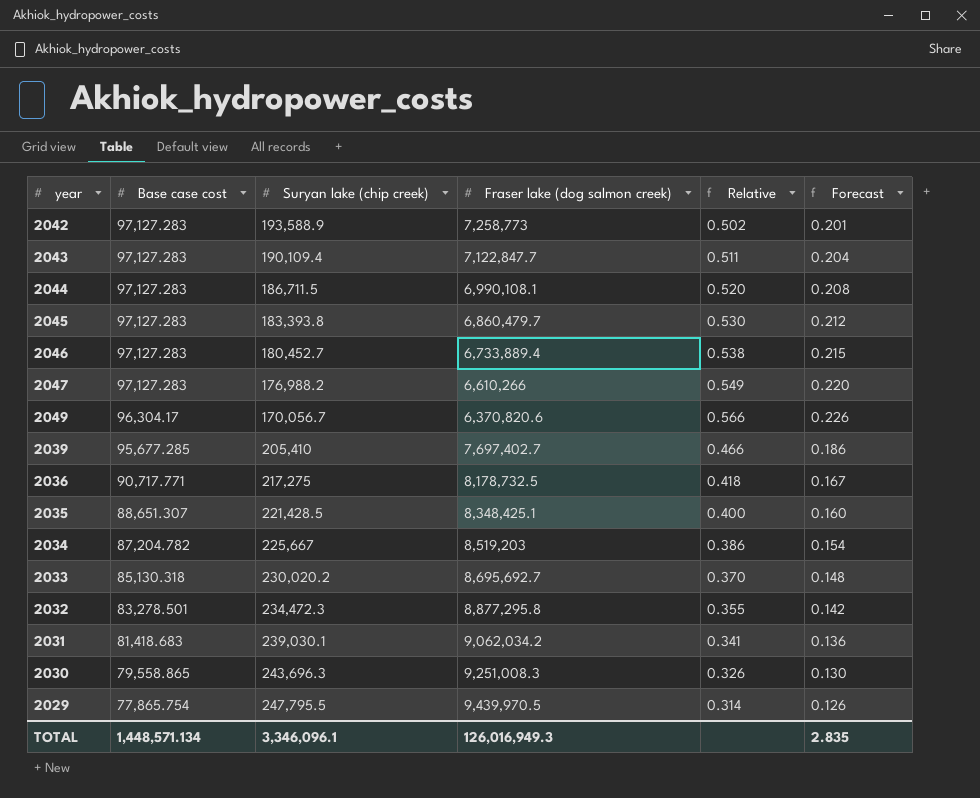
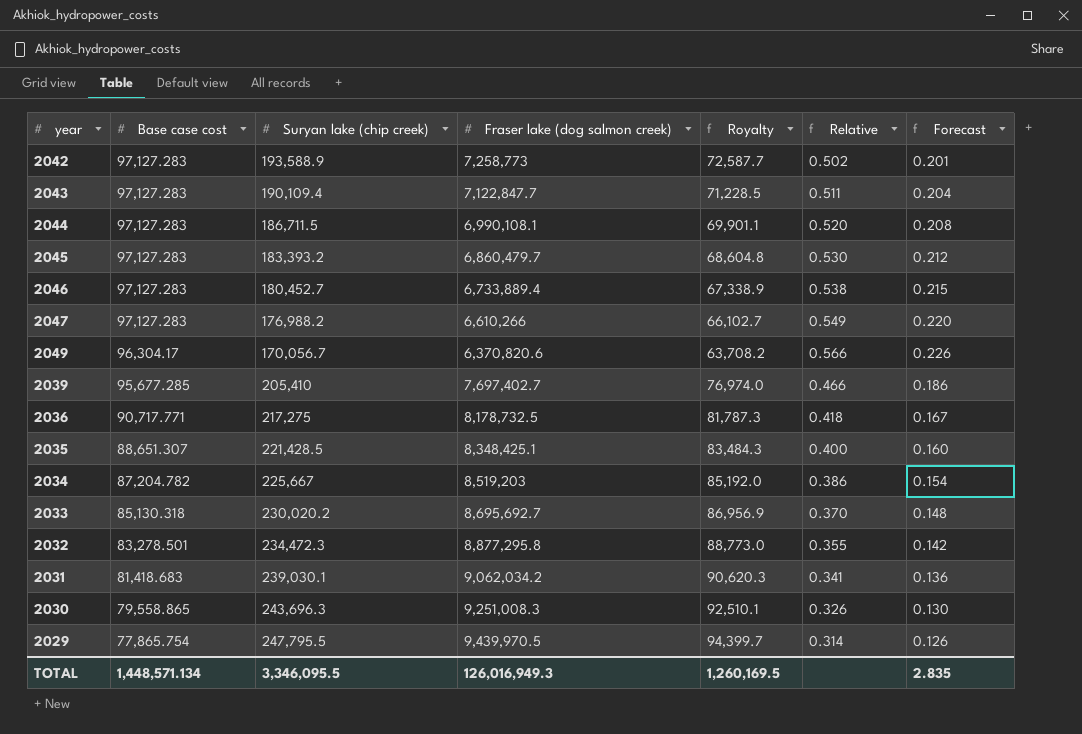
column Royalty | formula: none -> [Fraser lake (dog salmon creek)] * 0.01
2045 | Suryan lake (chip creek): 183,393.8 -> 183,393.2
TOTAL | Suryan lake (chip creek): 3,346,096.1 -> 3,346,095.5

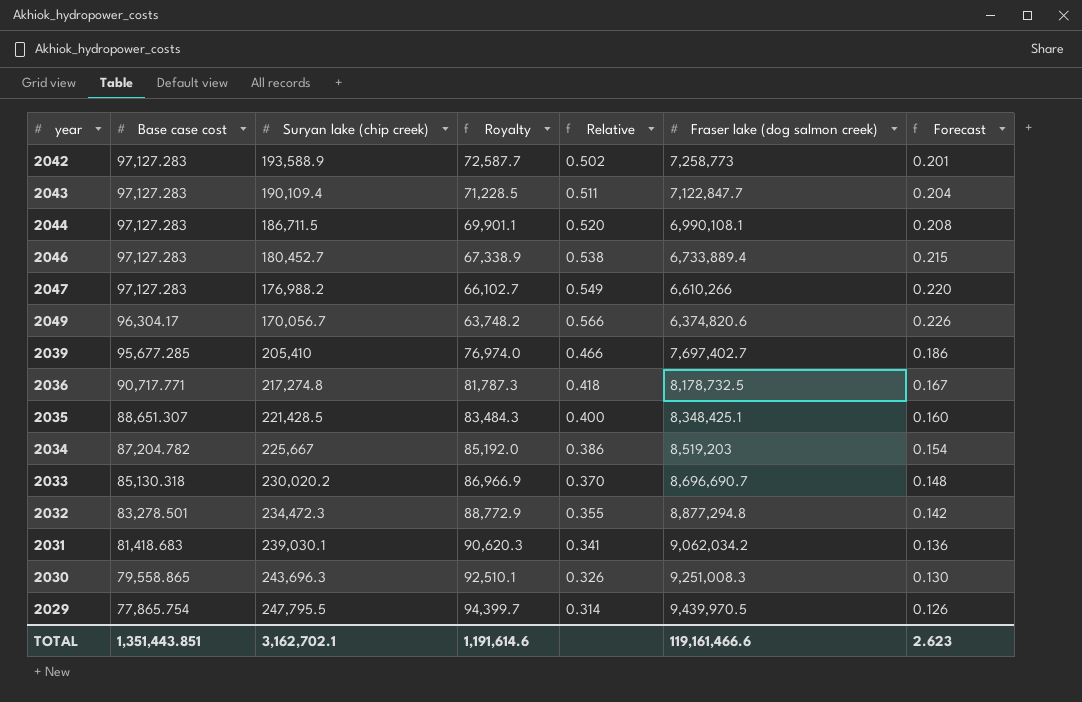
column Fraser lake (dog salmon creek) | position: 4 -> 6
row 2045: 97,127.283 | 183,393.2 | 6,860,479.7 | 68,604.8 | 0.530 | 0.212 -> none
2049 | Royalty: 63,708.2 -> 63,748.2
2049 | Fraser lake (dog salmon creek): 6,370,820.6 -> 6,374,820.6
2036 | Suryan lake (chip creek): 217,275 -> 217,274.8
2033 | Royalty: 86,956.9 -> 86,966.9
2033 | Fraser lake (dog salmon creek): 8,695,692.7 -> 8,696,690.7
2032 | Royalty: 88,773.0 -> 88,772.9
2032 | Fraser lake (dog salmon creek): 8,877,295.8 -> 8,877,294.8
TOTAL | Base case cost: 1,448,571.134 -> 1,351,443.851
TOTAL | Suryan lake (chip creek): 3,346,095.5 -> 3,162,702.1
TOTAL | Royalty: 1,260,169.5 -> 1,191,614.6
TOTAL | Fraser lake (dog salmon creek): 126,016,949.3 -> 119,161,466.6
TOTAL | Forecast: 2.835 -> 2.623

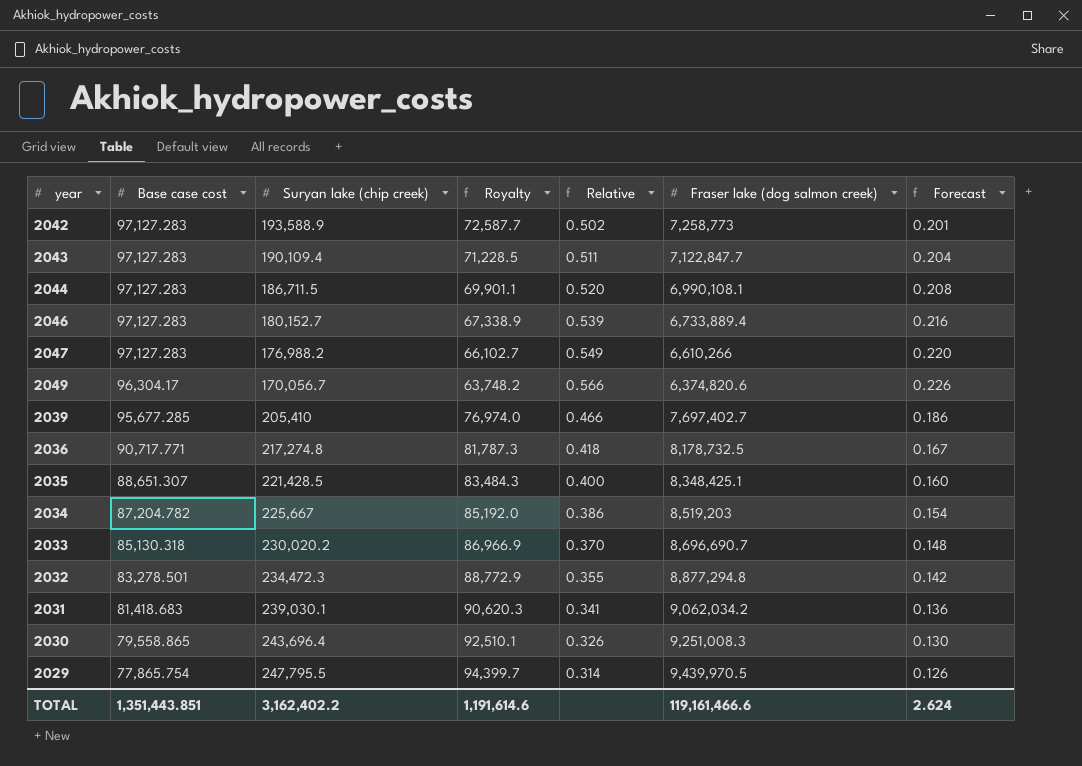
2046 | Suryan lake (chip creek): 180,452.7 -> 180,152.7
2046 | Relative: 0.538 -> 0.539
2046 | Forecast: 0.215 -> 0.216
2030 | Suryan lake (chip creek): 243,696.3 -> 243,696.4
TOTAL | Suryan lake (chip creek): 3,162,702.1 -> 3,162,402.2
TOTAL | Forecast: 2.623 -> 2.624

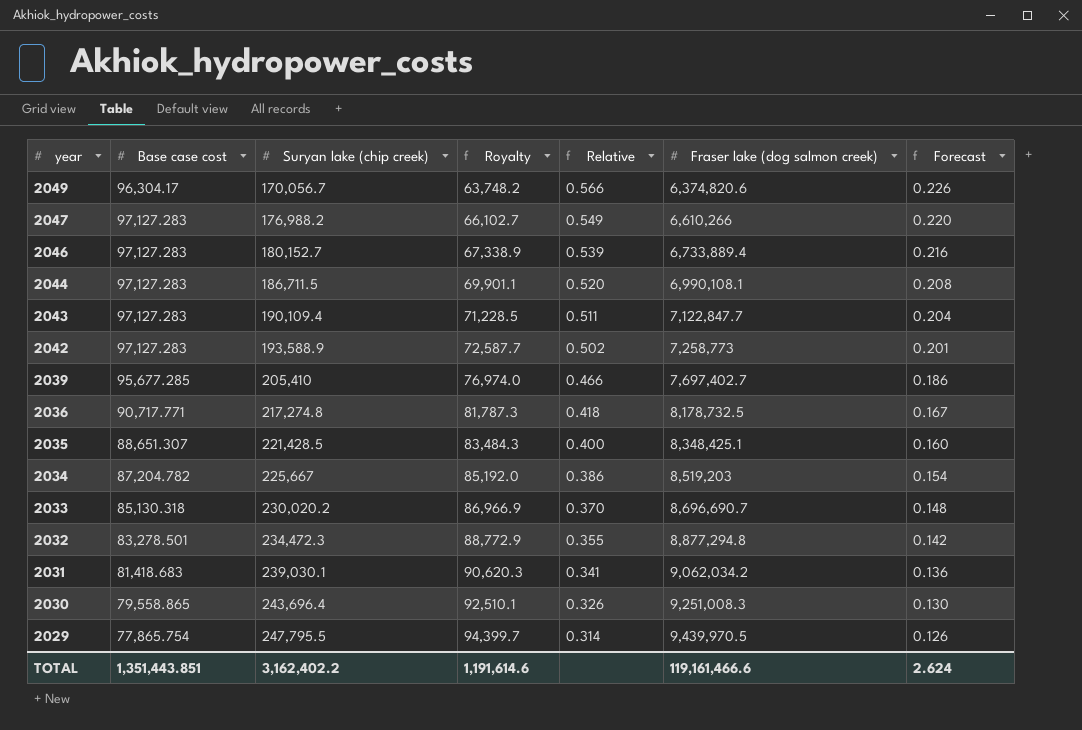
row order: Base case cost descending -> year descending

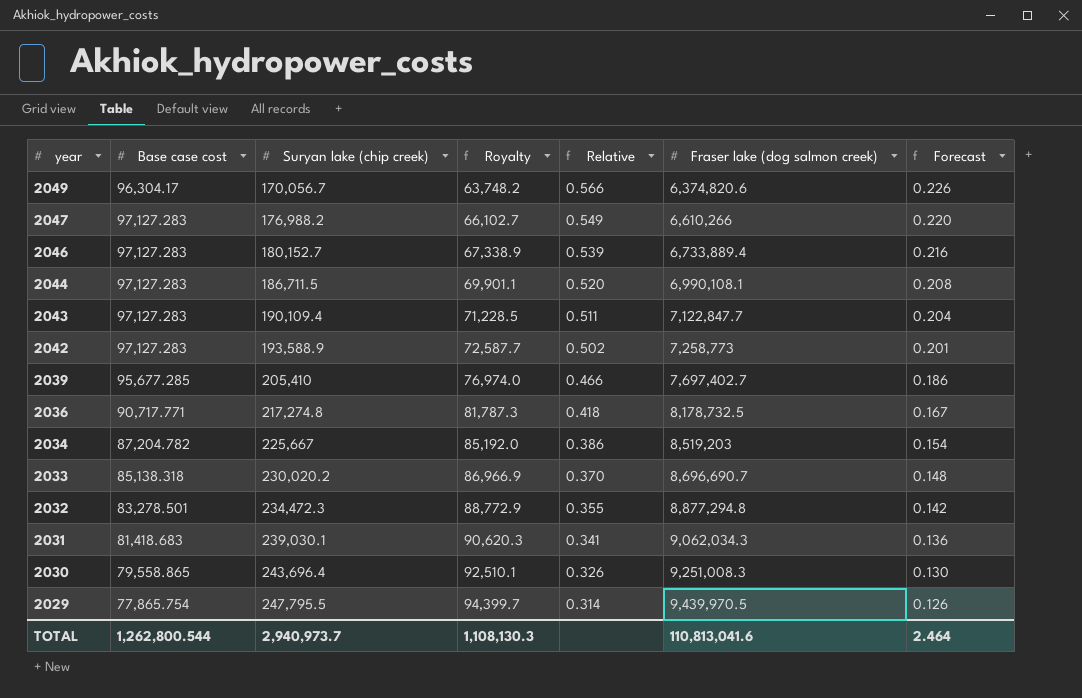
row 2035: 88,651.307 | 221,428.5 | 83,484.3 | 0.400 | 8,348,425.1 | 0.160 -> none
2033 | Base case cost: 85,130.318 -> 85,138.318
2031 | Fraser lake (dog salmon creek): 9,062,034.2 -> 9,062,034.3
TOTAL | Base case cost: 1,351,443.851 -> 1,262,800.544
TOTAL | Suryan lake (chip creek): 3,162,402.2 -> 2,940,973.7
TOTAL | Royalty: 1,191,614.6 -> 1,108,130.3
TOTAL | Fraser lake (dog salmon creek): 119,161,466.6 -> 110,813,041.6
TOTAL | Forecast: 2.624 -> 2.464

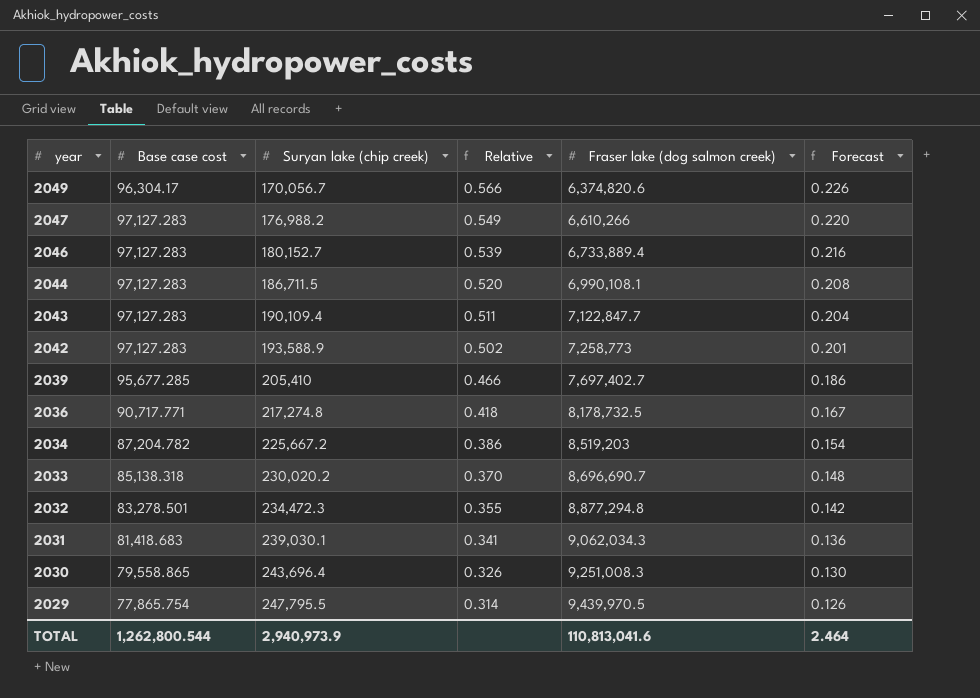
column Royalty | formula: [Fraser lake (dog salmon creek)] * 0.01 -> none
2034 | Suryan lake (chip creek): 225,667 -> 225,667.2
TOTAL | Suryan lake (chip creek): 2,940,973.7 -> 2,940,973.9

